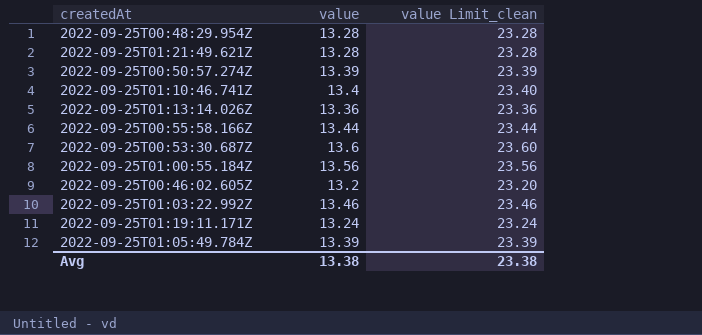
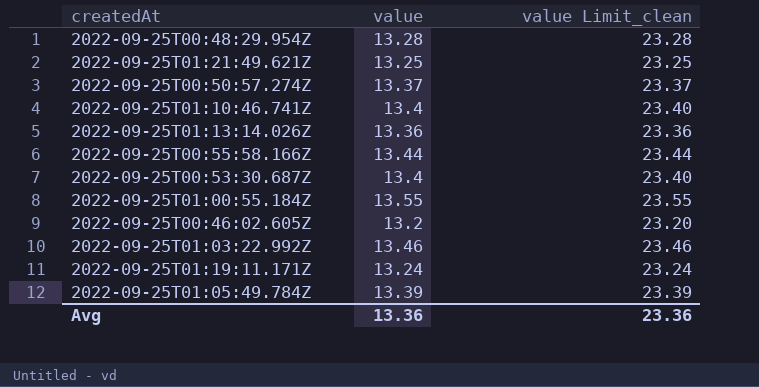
2022-09-25T01:21:49.621Z | value: 13.28 -> 13.25
2022-09-25T01:21:49.621Z | value Limit_clean: 23.28 -> 23.25
2022-09-25T00:50:57.274Z | value: 13.39 -> 13.37
2022-09-25T00:50:57.274Z | value Limit_clean: 23.39 -> 23.37
2022-09-25T00:53:30.687Z | value: 13.6 -> 13.4
2022-09-25T00:53:30.687Z | value Limit_clean: 23.60 -> 23.40
2022-09-25T01:00:55.184Z | value: 13.56 -> 13.55
2022-09-25T01:00:55.184Z | value Limit_clean: 23.56 -> 23.55
Avg | value: 13.38 -> 13.36
Avg | value Limit_clean: 23.38 -> 23.36

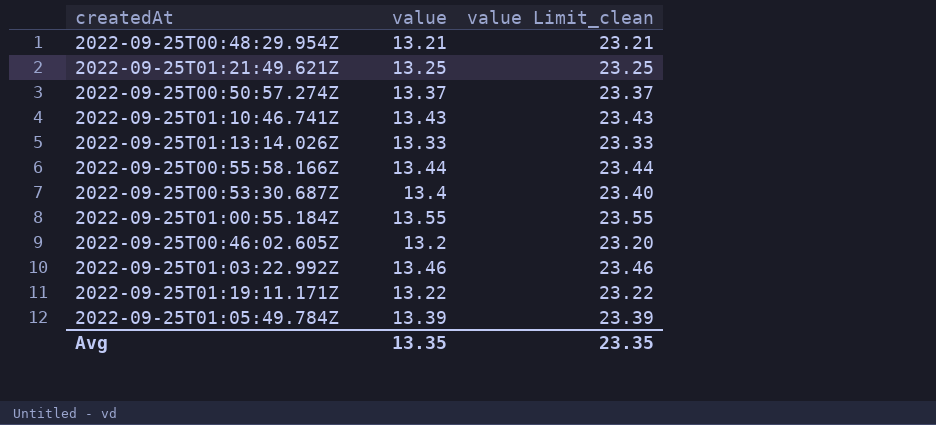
2022-09-25T00:48:29.954Z | value: 13.28 -> 13.21
2022-09-25T00:48:29.954Z | value Limit_clean: 23.28 -> 23.21
2022-09-25T01:10:46.741Z | value: 13.4 -> 13.43
2022-09-25T01:10:46.741Z | value Limit_clean: 23.40 -> 23.43
2022-09-25T01:13:14.026Z | value: 13.36 -> 13.33
2022-09-25T01:13:14.026Z | value Limit_clean: 23.36 -> 23.33
2022-09-25T01:19:11.171Z | value: 13.24 -> 13.22
2022-09-25T01:19:11.171Z | value Limit_clean: 23.24 -> 23.22
Avg | value: 13.36 -> 13.35
Avg | value Limit_clean: 23.36 -> 23.35

